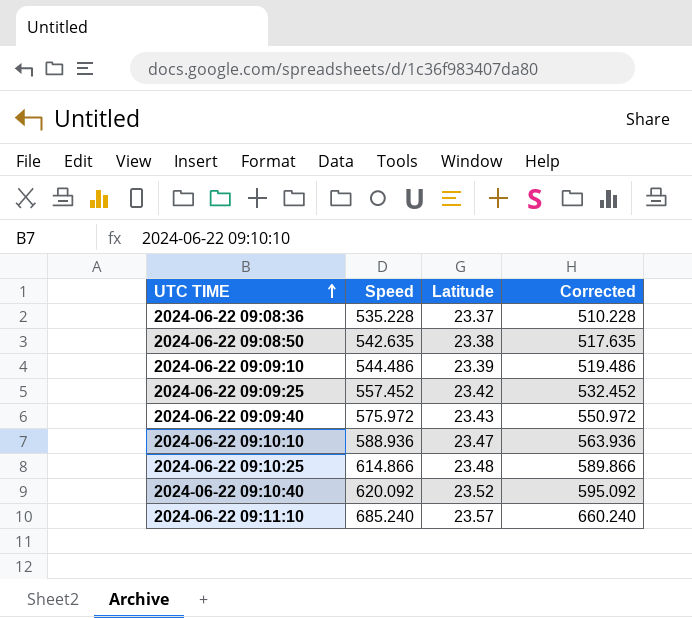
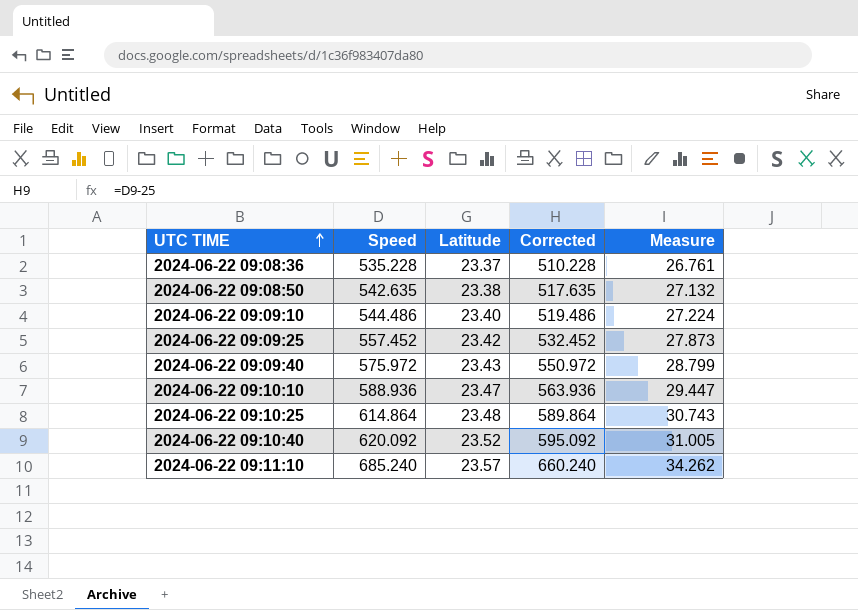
column Measure | formula: none -> [Speed] * 0.05
2024-06-22 09:09:10 | Latitude: 23.39 -> 23.40
2024-06-22 09:10:25 | Speed: 614.866 -> 614.864
2024-06-22 09:10:25 | Corrected: 589.866 -> 589.864

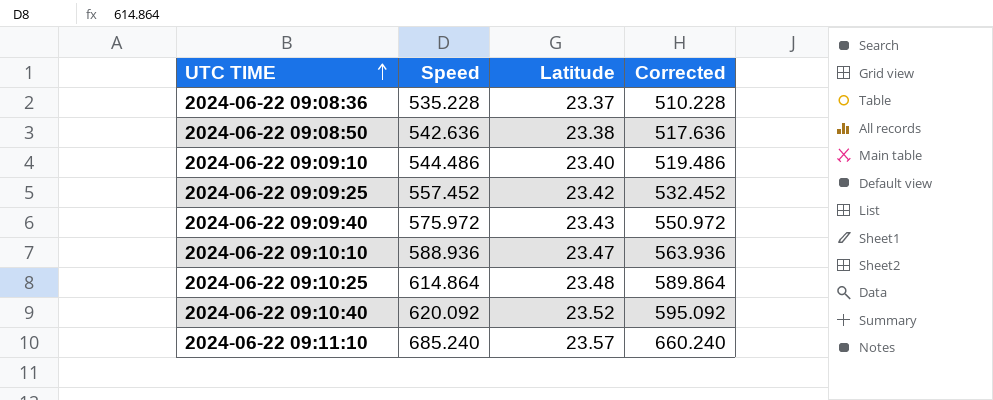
column Measure | formula: [Speed] * 0.05 -> none
2024-06-22 09:08:50 | Speed: 542.635 -> 542.636
2024-06-22 09:08:50 | Corrected: 517.635 -> 517.636

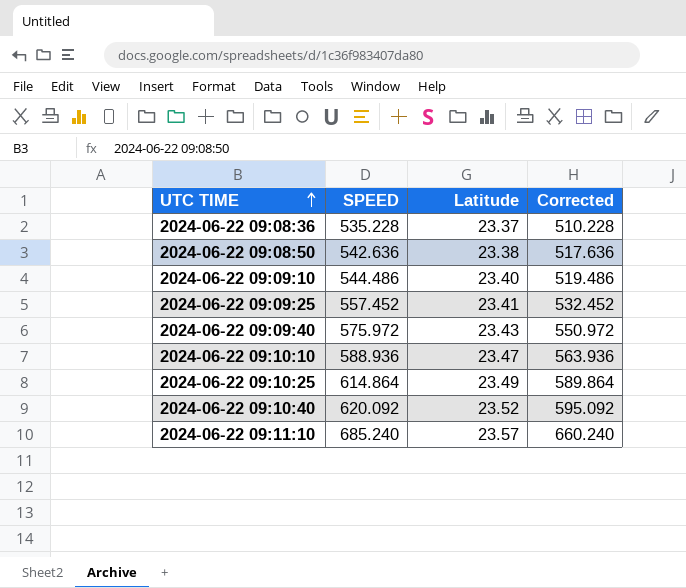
column name: Speed -> SPEED
2024-06-22 09:09:25 | Latitude: 23.42 -> 23.41
2024-06-22 09:10:25 | Latitude: 23.48 -> 23.49

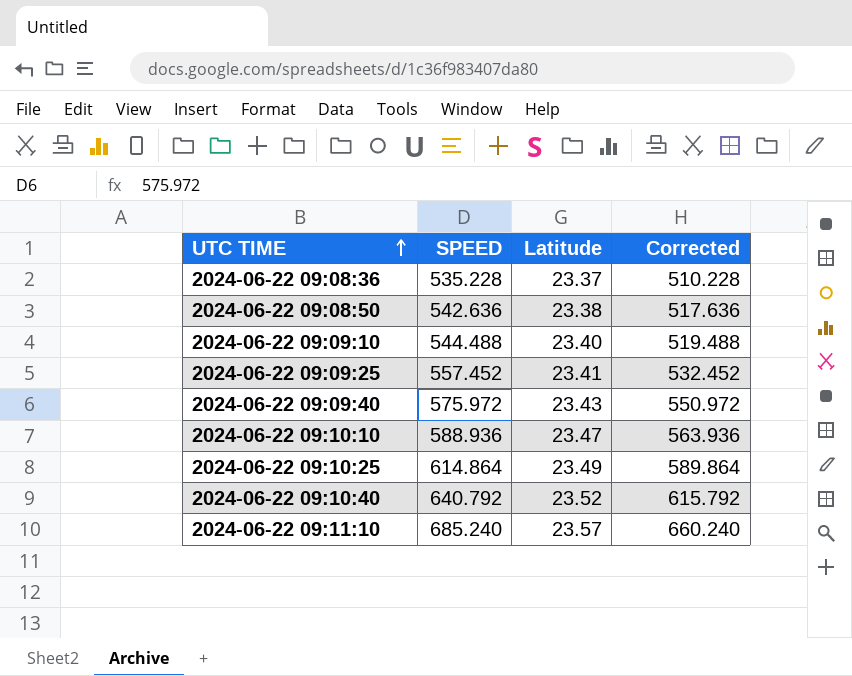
2024-06-22 09:09:10 | SPEED: 544.486 -> 544.488
2024-06-22 09:09:10 | Corrected: 519.486 -> 519.488
2024-06-22 09:10:40 | SPEED: 620.092 -> 640.792
2024-06-22 09:10:40 | Corrected: 595.092 -> 615.792

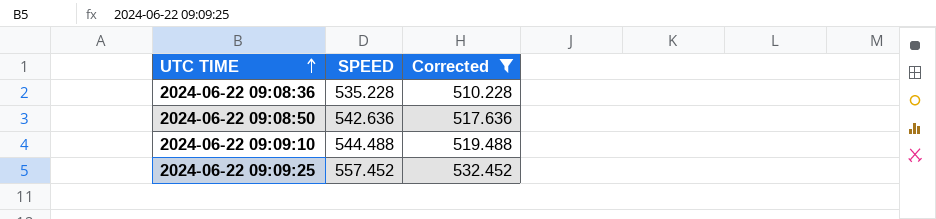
filter: none -> Corrected <= 532.452
column Latitude | position: 3 -> none

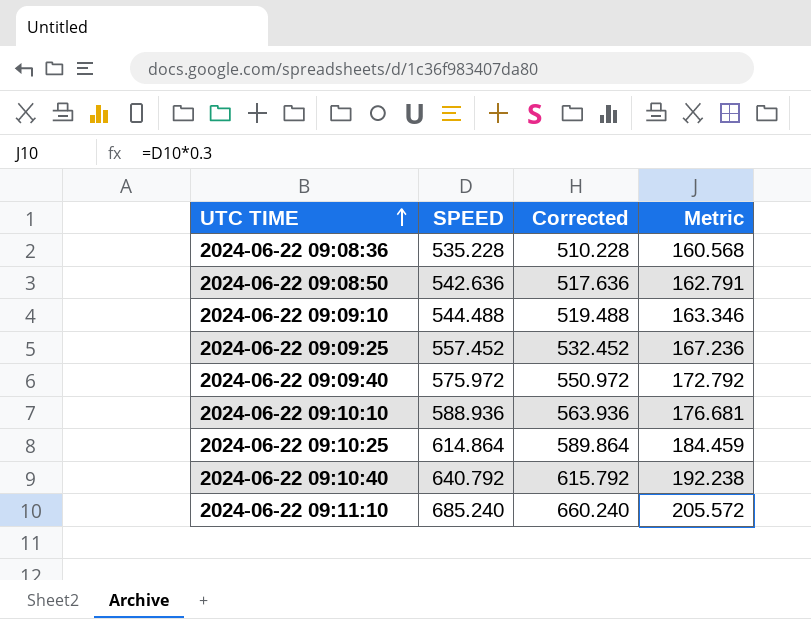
filter: Corrected <= 532.452 -> none
column Metric | formula: none -> [SPEED] * 0.3

